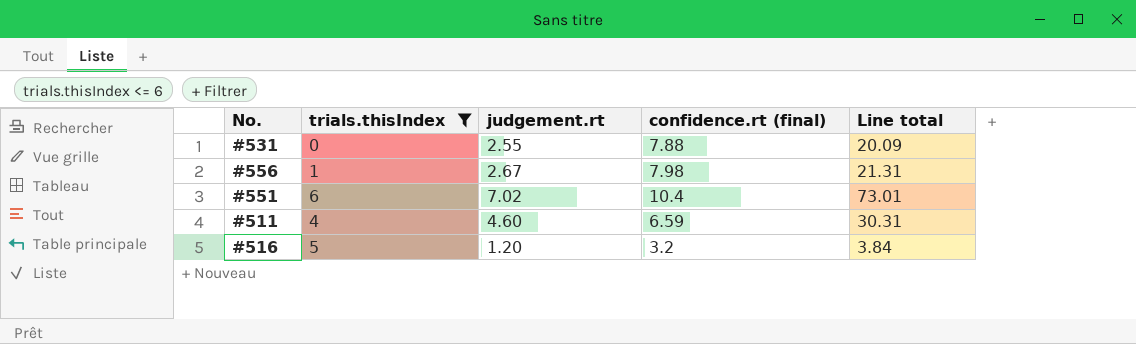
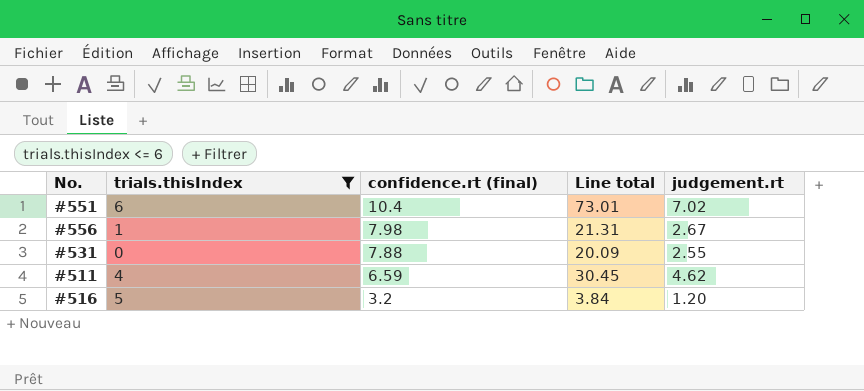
row order: none -> confidence.rt (final) descending
column judgement.rt | position: 3 -> 5
#511 | Line total: 30.31 -> 30.45
#511 | judgement.rt: 4.60 -> 4.62

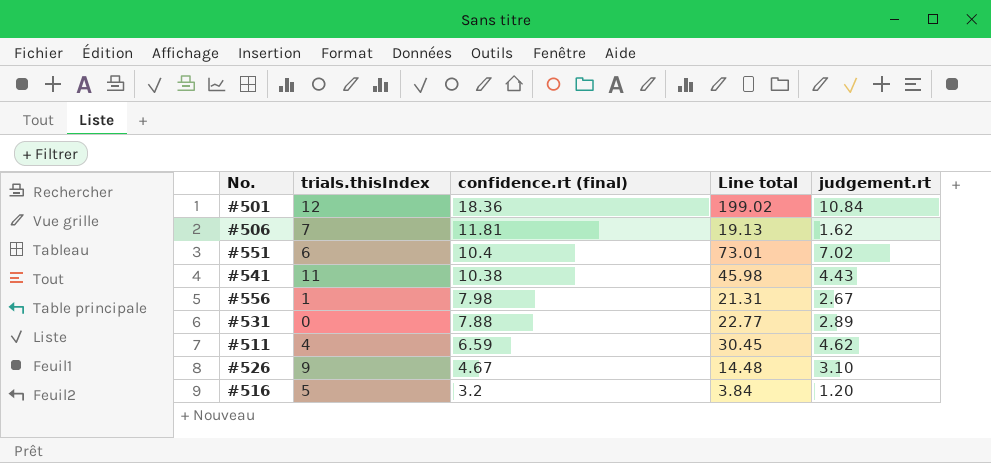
filter: trials.thisIndex <= 6 -> none
#531 | Line total: 20.09 -> 22.77
#531 | judgement.rt: 2.55 -> 2.89

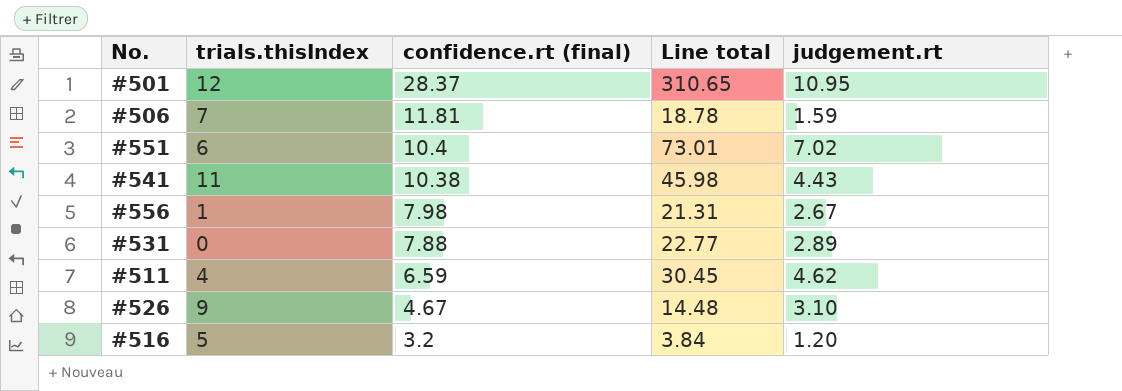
#501 | confidence.rt (final): 18.36 -> 28.37
#501 | Line total: 199.02 -> 310.65
#501 | judgement.rt: 10.84 -> 10.95
#506 | Line total: 19.13 -> 18.78
#506 | judgement.rt: 1.62 -> 1.59

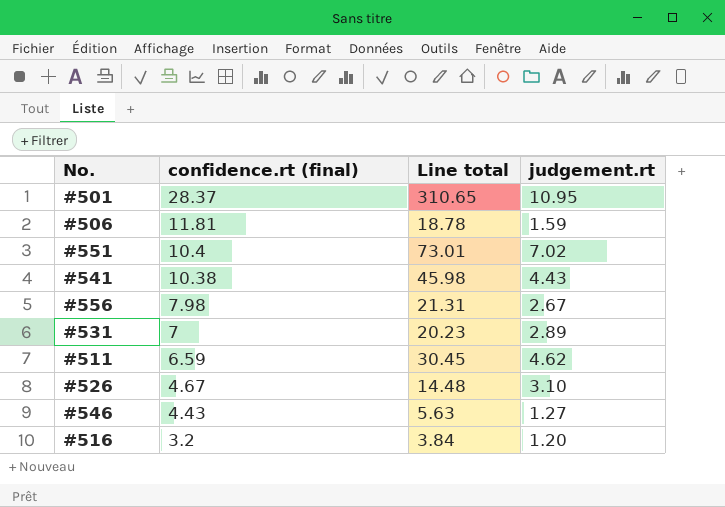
column trials.thisIndex | position: 2 -> none
#531 | confidence.rt (final): 7.88 -> 7
#531 | Line total: 22.77 -> 20.23
row #546: none -> 4.43 | 5.63 | 1.27

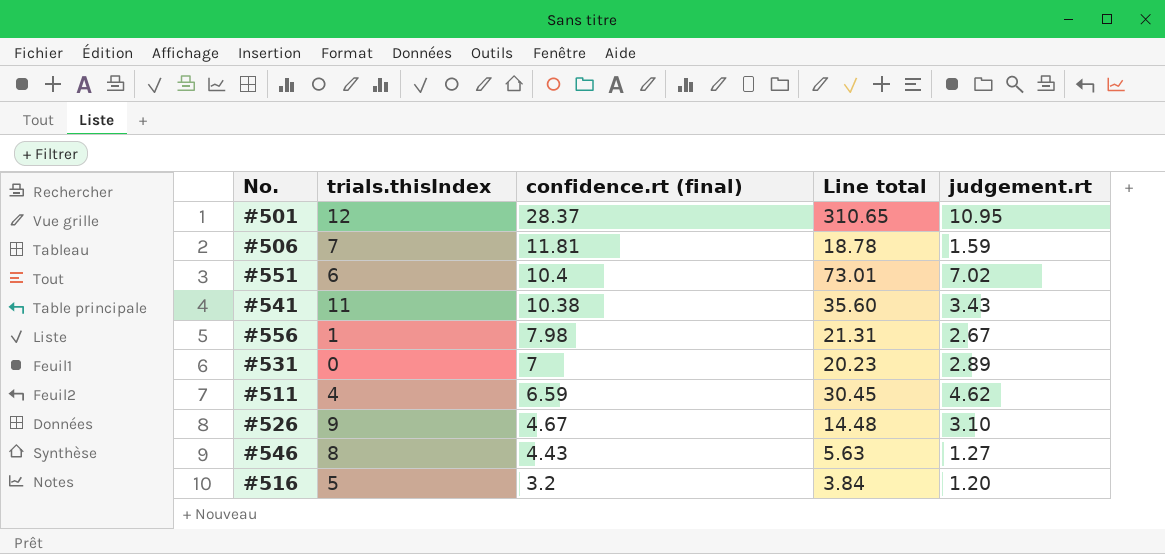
column trials.thisIndex | position: none -> 2
#541 | Line total: 45.98 -> 35.60
#541 | judgement.rt: 4.43 -> 3.43

